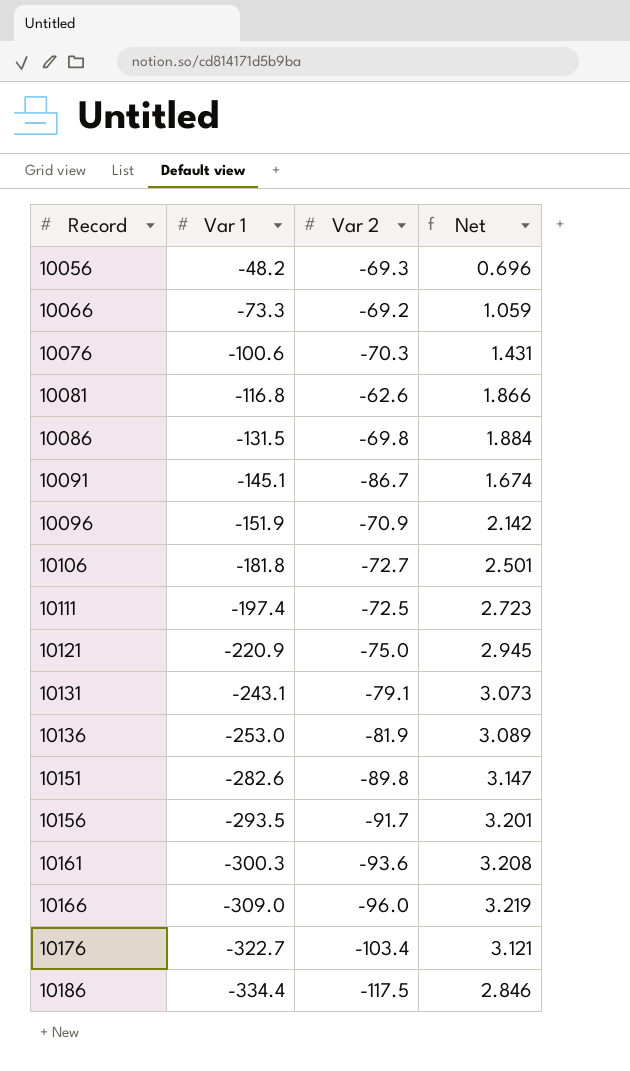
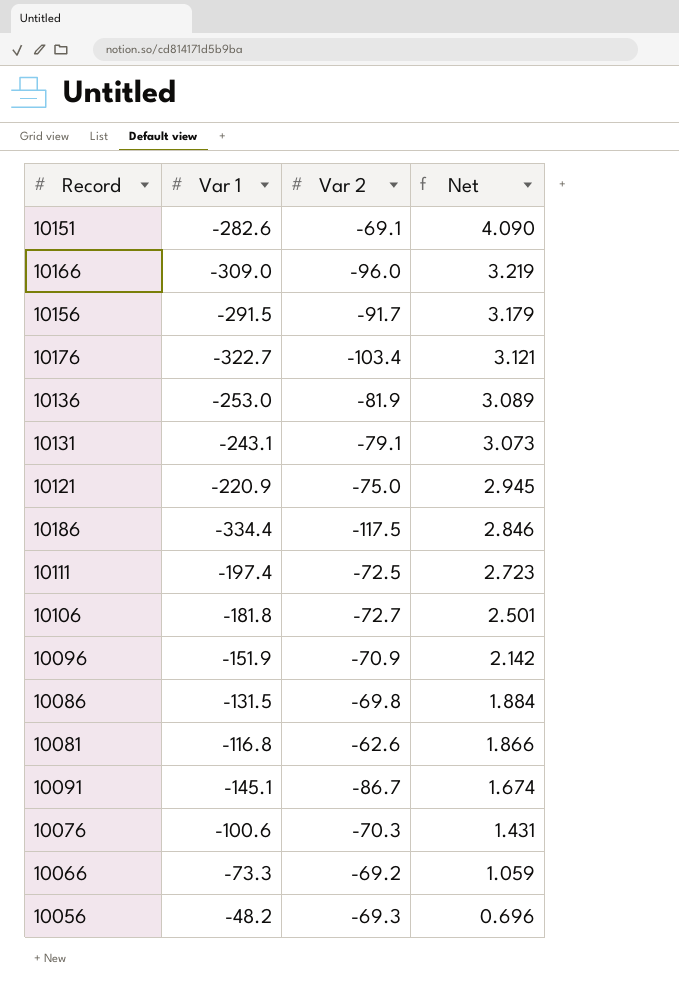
row order: Record ascending -> Net descending
row 10161: -300.3 | -93.6 | 3.208 -> none
10151 | Var 2: -89.8 -> -69.1
10151 | Net: 3.147 -> 4.090
10156 | Var 1: -293.5 -> -291.5
10156 | Net: 3.201 -> 3.179

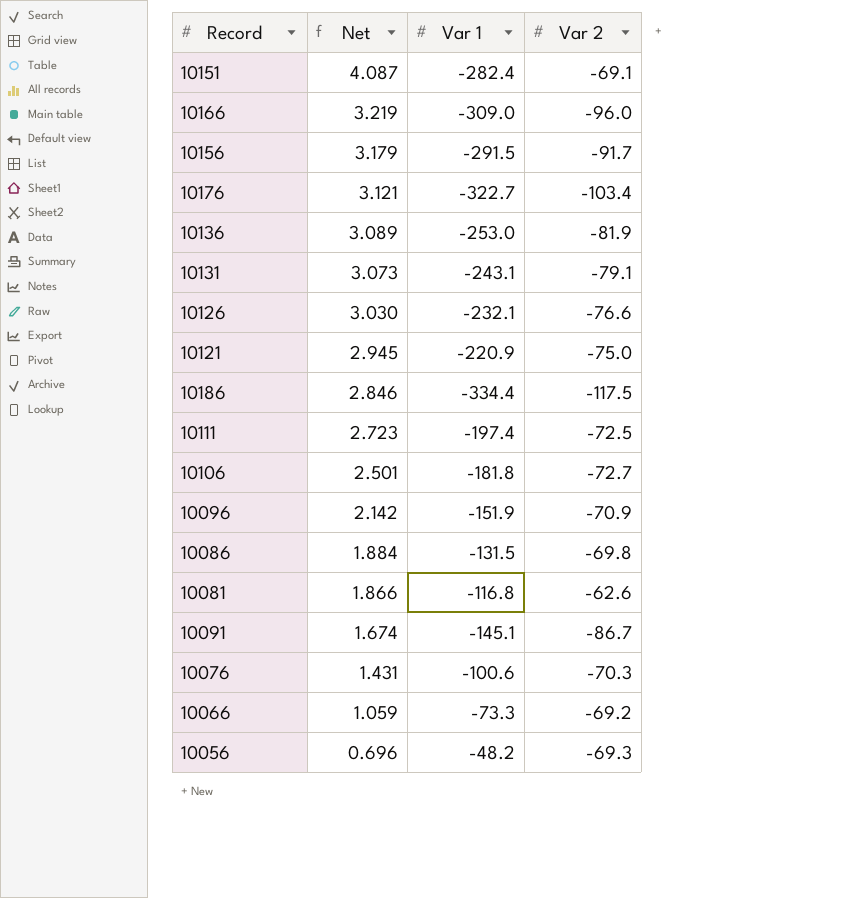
column Net | position: 4 -> 2
10151 | Net: 4.090 -> 4.087
10151 | Var 1: -282.6 -> -282.4
row 10126: none -> 3.030 | -232.1 | -76.6

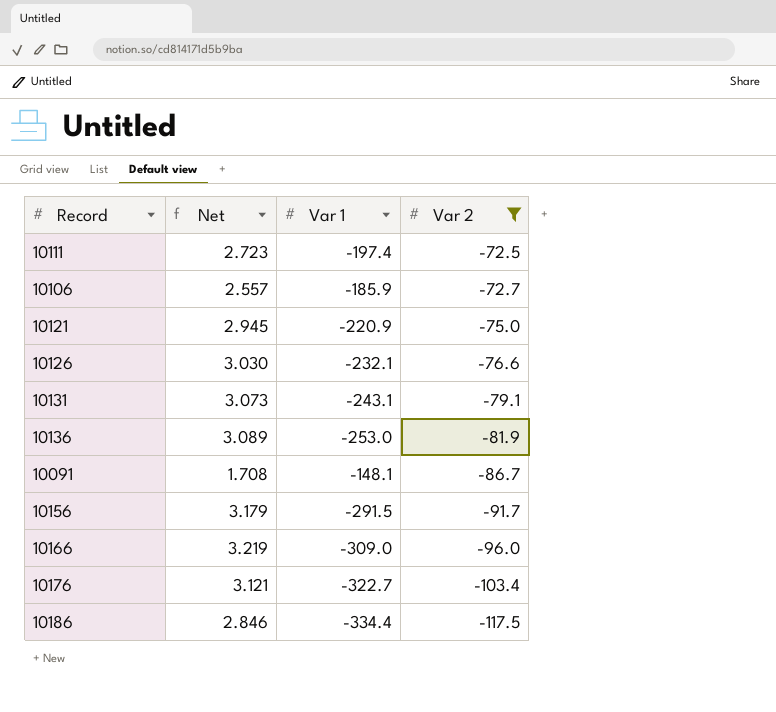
filter: none -> Var 2 <= -72.5
row order: Net descending -> Var 2 descending
10106 | Net: 2.501 -> 2.557
10106 | Var 1: -181.8 -> -185.9
10091 | Net: 1.674 -> 1.708
10091 | Var 1: -145.1 -> -148.1

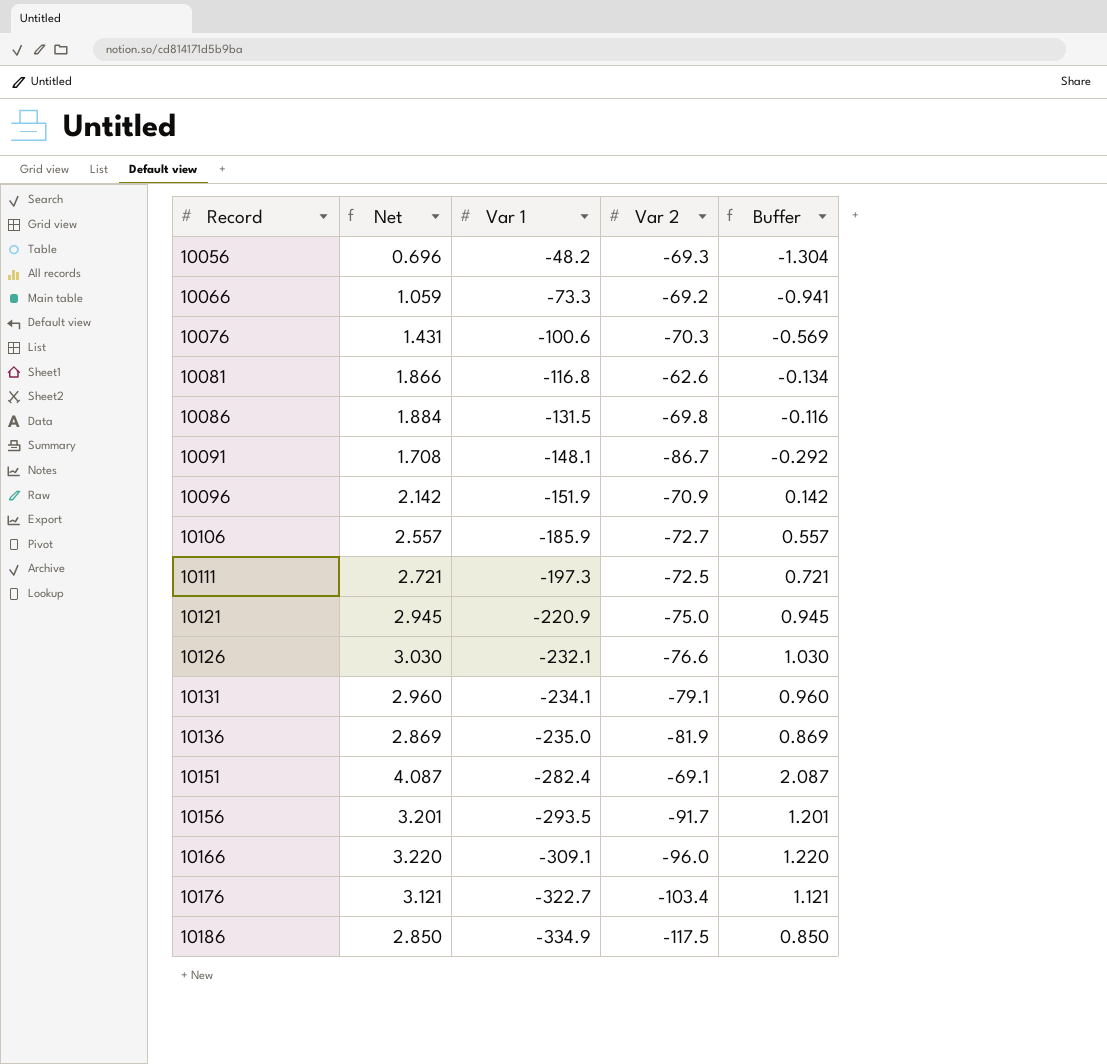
filter: Var 2 <= -72.5 -> none
row order: Var 2 descending -> Record ascending
column Buffer | formula: none -> [Net] - 2
10111 | Net: 2.723 -> 2.721
10111 | Var 1: -197.4 -> -197.3
10131 | Net: 3.073 -> 2.960
10131 | Var 1: -243.1 -> -234.1
10136 | Net: 3.089 -> 2.869
10136 | Var 1: -253.0 -> -235.0
10156 | Net: 3.179 -> 3.201
10156 | Var 1: -291.5 -> -293.5
10166 | Net: 3.219 -> 3.220
10166 | Var 1: -309.0 -> -309.1
10186 | Net: 2.846 -> 2.850
10186 | Var 1: -334.4 -> -334.9

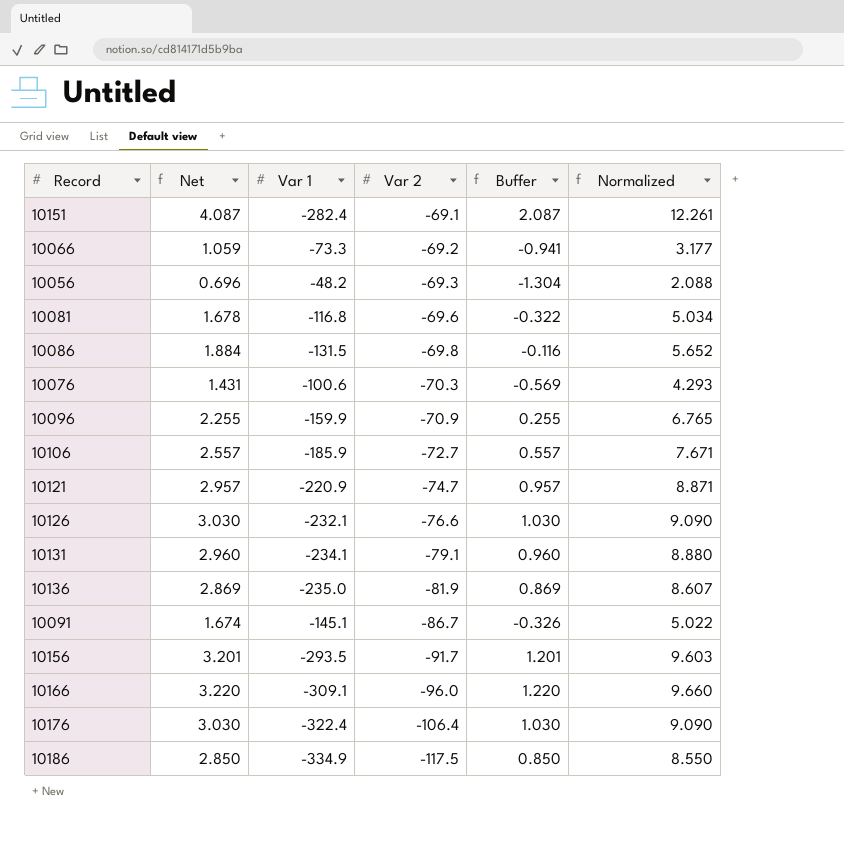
row order: Record ascending -> Var 2 descending
column Normalized | formula: none -> [Net] * 3
row 10111: 2.721 | -197.3 | -72.5 | 0.721 -> none
10081 | Net: 1.866 -> 1.678
10081 | Var 2: -62.6 -> -69.6
10081 | Buffer: -0.134 -> -0.322
10096 | Net: 2.142 -> 2.255
10096 | Var 1: -151.9 -> -159.9
10096 | Buffer: 0.142 -> 0.255
10121 | Net: 2.945 -> 2.957
10121 | Var 2: -75.0 -> -74.7
10121 | Buffer: 0.945 -> 0.957
10091 | Net: 1.708 -> 1.674
10091 | Var 1: -148.1 -> -145.1
10091 | Buffer: -0.292 -> -0.326
10176 | Net: 3.121 -> 3.030
10176 | Var 1: -322.7 -> -322.4
10176 | Var 2: -103.4 -> -106.4
10176 | Buffer: 1.121 -> 1.030

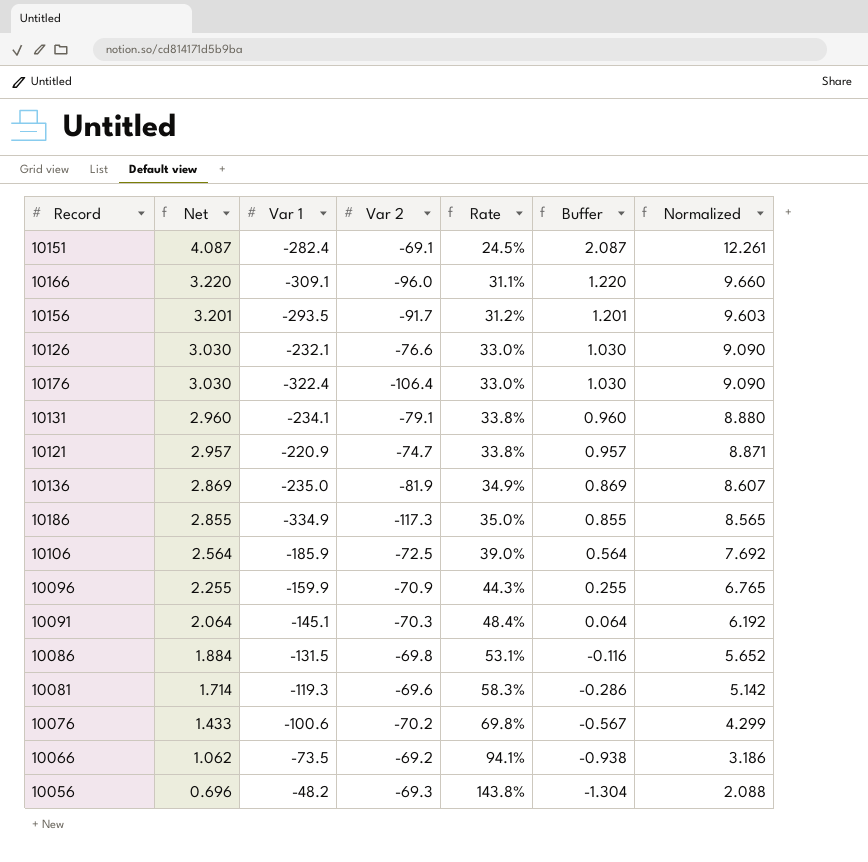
row order: Var 2 descending -> Net descending
column Rate | formula: none -> [Var 2] / [Var 1]
10186 | Net: 2.850 -> 2.855
10186 | Var 2: -117.5 -> -117.3
10186 | Buffer: 0.850 -> 0.855
10186 | Normalized: 8.550 -> 8.565
10106 | Net: 2.557 -> 2.564
10106 | Var 2: -72.7 -> -72.5
10106 | Buffer: 0.557 -> 0.564
10106 | Normalized: 7.671 -> 7.692
10091 | Net: 1.674 -> 2.064
10091 | Var 2: -86.7 -> -70.3
10091 | Buffer: -0.326 -> 0.064
10091 | Normalized: 5.022 -> 6.192
10081 | Net: 1.678 -> 1.714
10081 | Var 1: -116.8 -> -119.3
10081 | Buffer: -0.322 -> -0.286
10081 | Normalized: 5.034 -> 5.142
10076 | Net: 1.431 -> 1.433
10076 | Var 2: -70.3 -> -70.2
10076 | Buffer: -0.569 -> -0.567
10076 | Normalized: 4.293 -> 4.299
10066 | Net: 1.059 -> 1.062
10066 | Var 1: -73.3 -> -73.5
10066 | Buffer: -0.941 -> -0.938
10066 | Normalized: 3.177 -> 3.186

